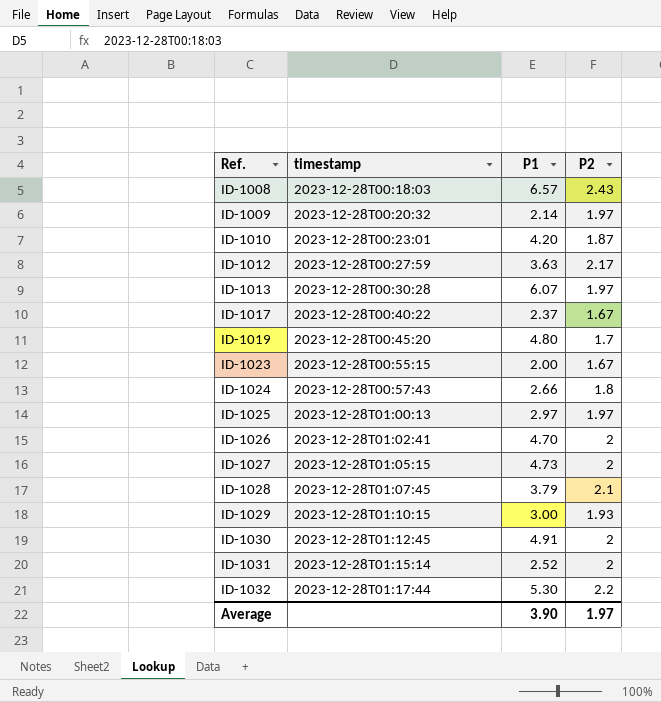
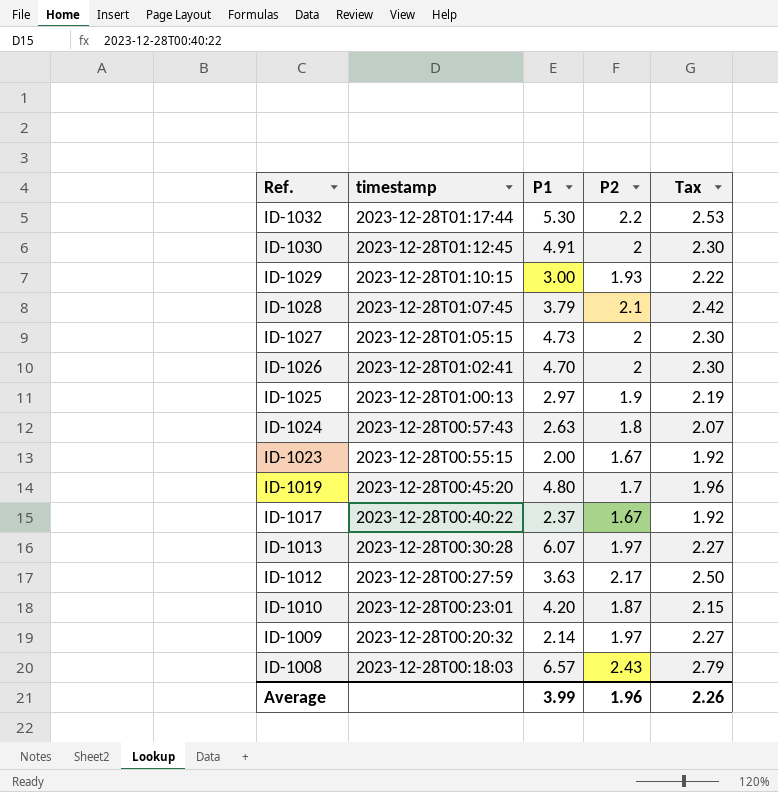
row order: Ref. ascending -> Ref. descending
column Tax | formula: none -> [P2] * 1.15
row ID-1031: 2023-12-28T01:15:14 | 2.52 | 2 -> none
ID-1025 | P2: 1.97 -> 1.9
ID-1024 | P1: 2.66 -> 2.63
Average | P1: 3.90 -> 3.99
Average | P2: 1.97 -> 1.96

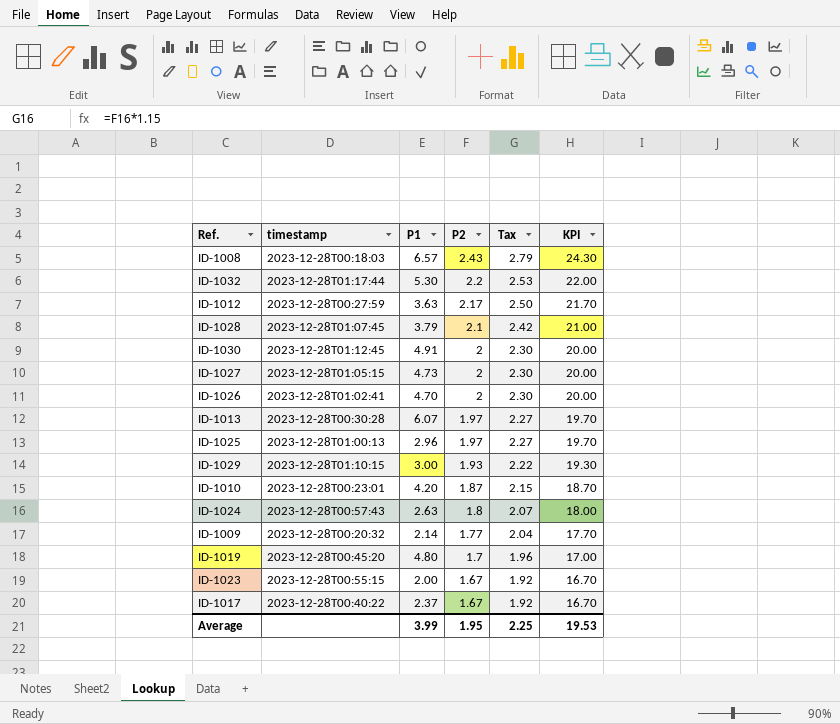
row order: Ref. descending -> P2 descending
column KPI | formula: none -> [P2] * 10
ID-1025 | P1: 2.97 -> 2.96
ID-1025 | P2: 1.9 -> 1.97
ID-1025 | Tax: 2.19 -> 2.27
ID-1009 | P2: 1.97 -> 1.77
ID-1009 | Tax: 2.27 -> 2.04
Average | P2: 1.96 -> 1.95
Average | Tax: 2.26 -> 2.25

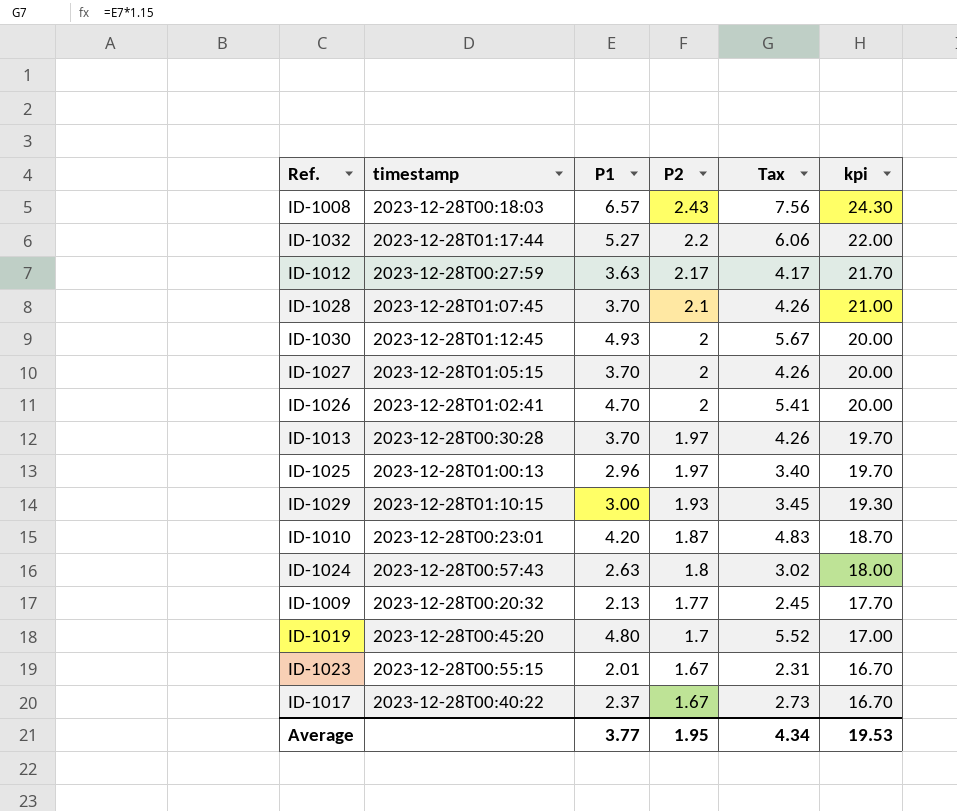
column Tax | formula: [P2] * 1.15 -> [P1] * 1.15
column name: KPI -> kpi
ID-1032 | P1: 5.30 -> 5.27
ID-1028 | P1: 3.79 -> 3.70
ID-1030 | P1: 4.91 -> 4.93
ID-1027 | P1: 4.73 -> 3.70
ID-1013 | P1: 6.07 -> 3.70
ID-1009 | P1: 2.14 -> 2.13
ID-1023 | P1: 2.00 -> 2.01
Average | P1: 3.99 -> 3.77
Average | Tax: 2.25 -> 4.34

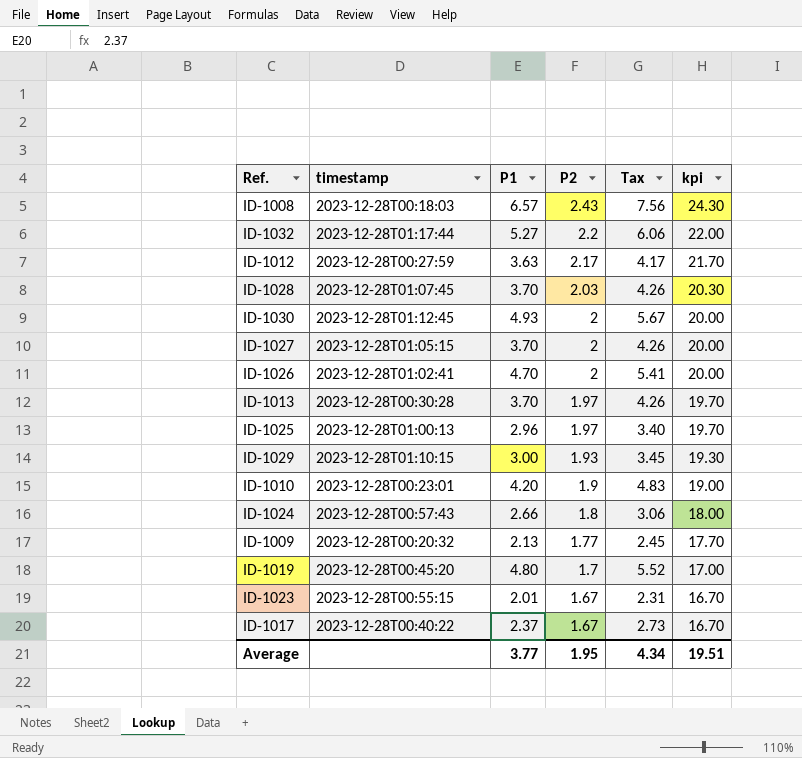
ID-1028 | P2: 2.1 -> 2.03
ID-1028 | kpi: 21.00 -> 20.30
ID-1010 | P2: 1.87 -> 1.9
ID-1010 | kpi: 18.70 -> 19.00
ID-1024 | P1: 2.63 -> 2.66
ID-1024 | Tax: 3.02 -> 3.06
Average | kpi: 19.53 -> 19.51

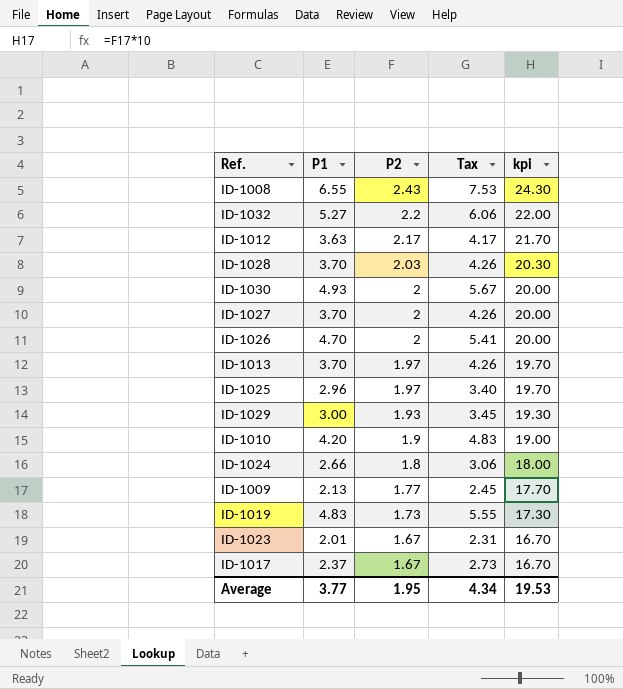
column timestamp | position: 2 -> none
ID-1008 | P1: 6.57 -> 6.55
ID-1008 | Tax: 7.56 -> 7.53
ID-1019 | P1: 4.80 -> 4.83
ID-1019 | P2: 1.7 -> 1.73
ID-1019 | Tax: 5.52 -> 5.55
ID-1019 | kpi: 17.00 -> 17.30
Average | kpi: 19.51 -> 19.53

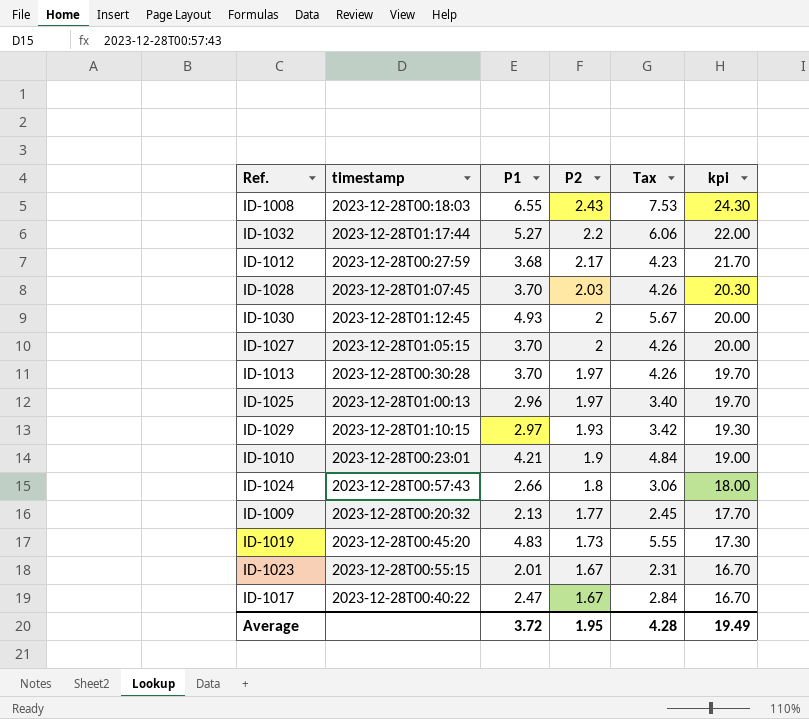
column timestamp | position: none -> 2
row ID-1026: 4.70 | 2 | 5.41 | 20.00 -> none
ID-1012 | P1: 3.63 -> 3.68
ID-1012 | Tax: 4.17 -> 4.23
ID-1029 | P1: 3.00 -> 2.97
ID-1029 | Tax: 3.45 -> 3.42
ID-1010 | P1: 4.20 -> 4.21
ID-1010 | Tax: 4.83 -> 4.84
ID-1017 | P1: 2.37 -> 2.47
ID-1017 | Tax: 2.73 -> 2.84
Average | P1: 3.77 -> 3.72
Average | Tax: 4.34 -> 4.28
Average | kpi: 19.53 -> 19.49

